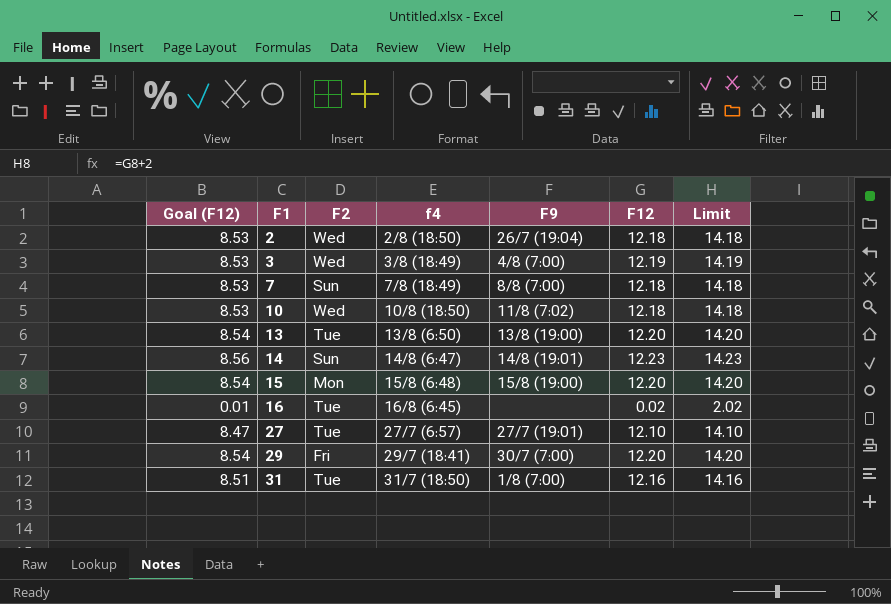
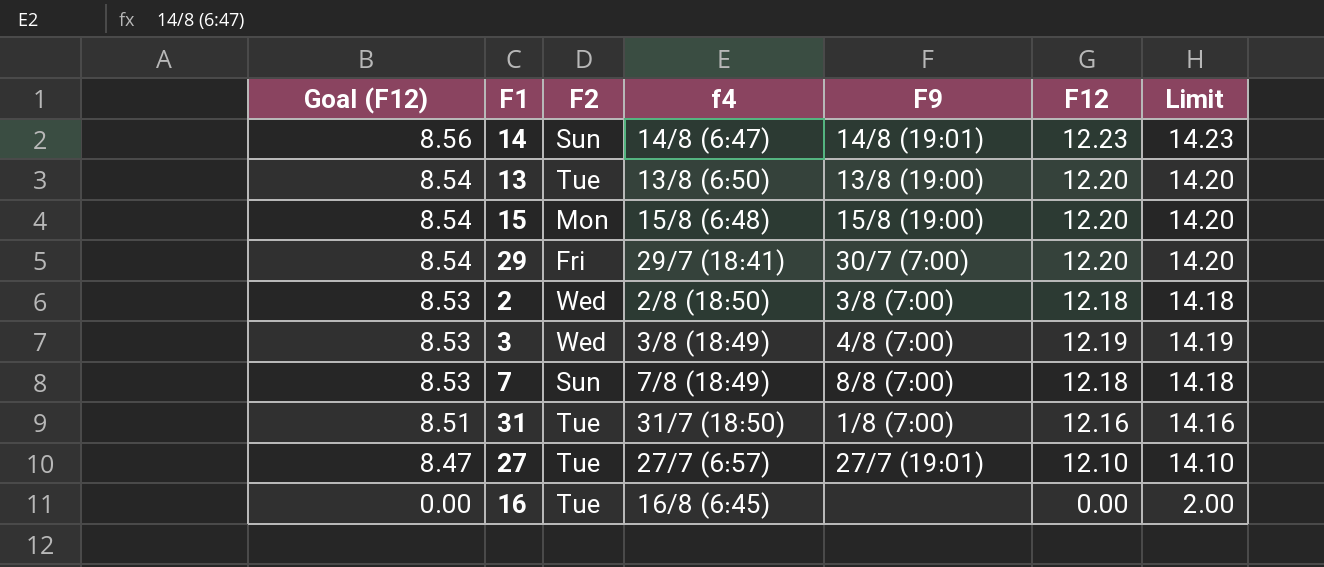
row order: F1 ascending -> Goal (F12) descending
row 10: 8.53 | Wed | 10/8 (18:50) | 11/8 (7:02) | 12.18 | 14.18 -> none
2 | F9: 26/7 (19:04) -> 3/8 (7:00)
16 | Goal (F12): 0.01 -> 0.00
16 | F12: 0.02 -> 0.00
16 | Limit: 2.02 -> 2.00

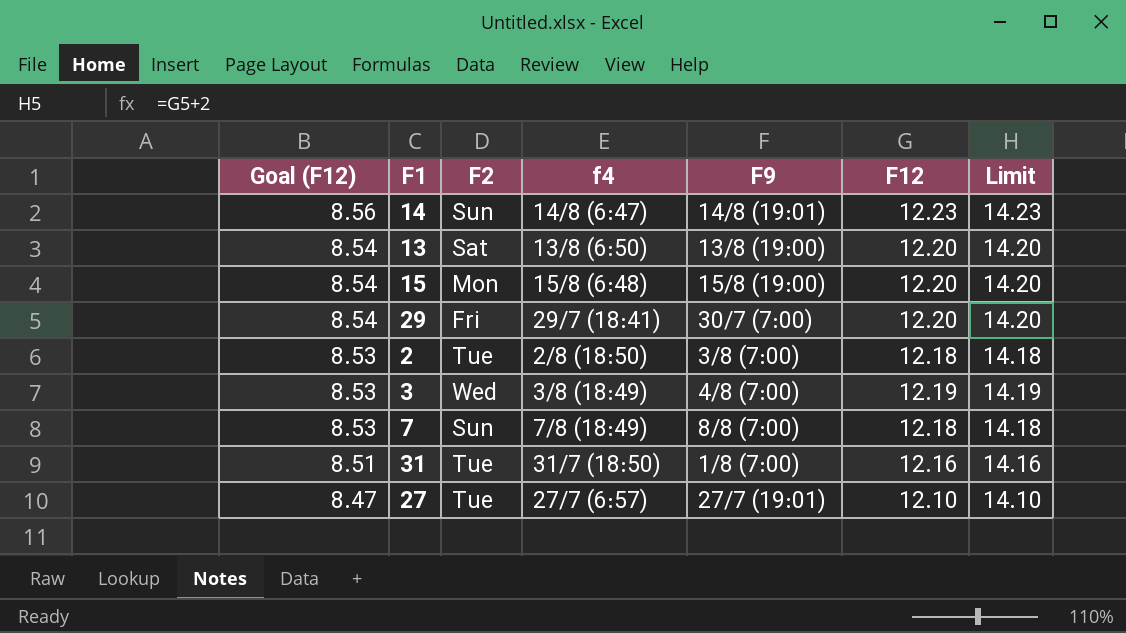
row 16: 0.00 | Tue | 16/8 (6:45) | none | 0.00 | 2.00 -> none
13 | F2: Tue -> Sat
2 | F2: Wed -> Tue

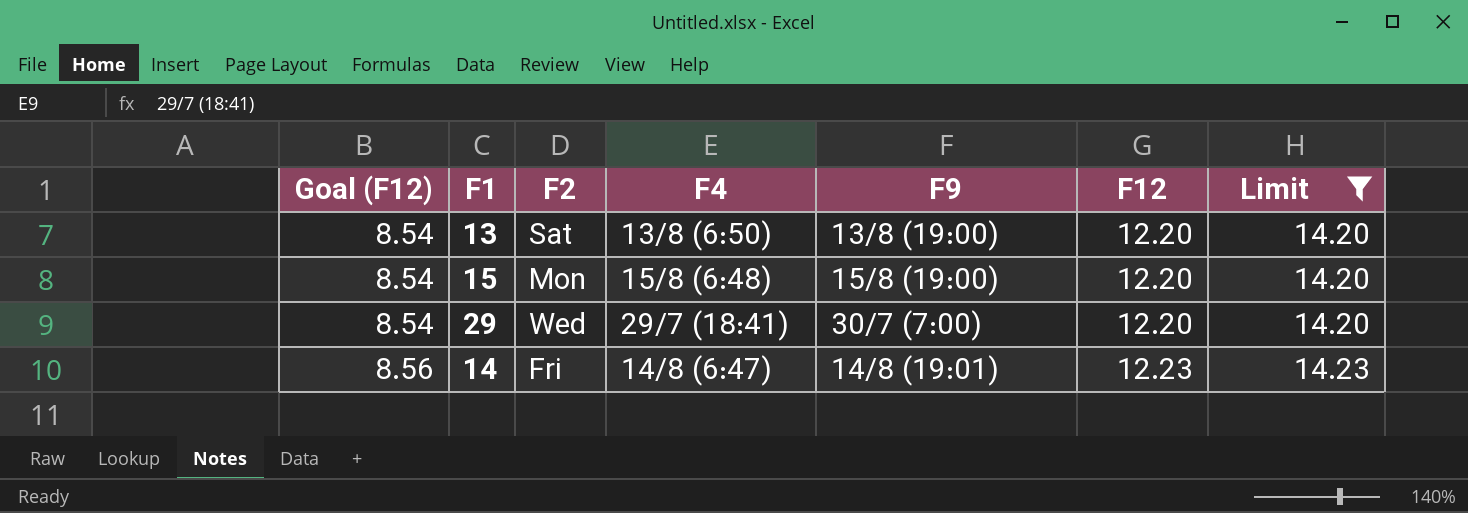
filter: none -> Limit >= 14.20
row order: Goal (F12) descending -> Goal (F12) ascending
column name: f4 -> F4
29 | F2: Fri -> Wed
14 | F2: Sun -> Fri

